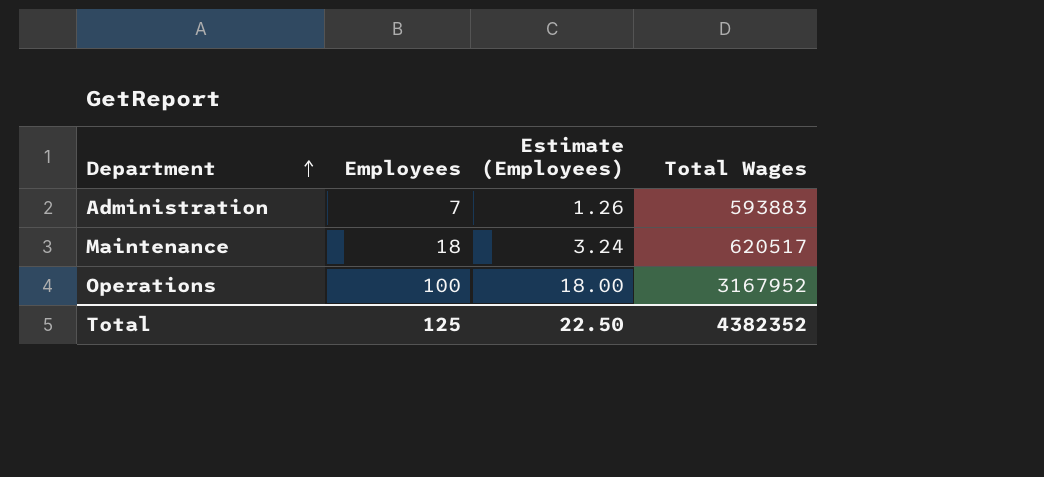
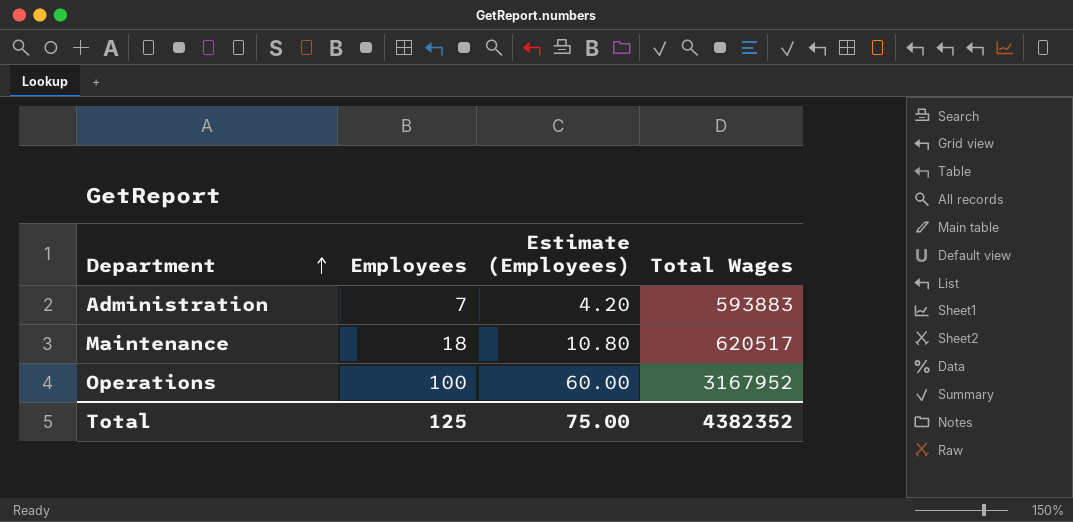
column Estimate (Employees) | formula: [Employees] * 0.18 -> [Employees] * 0.6
Total | Estimate (Employees): 22.50 -> 75.00

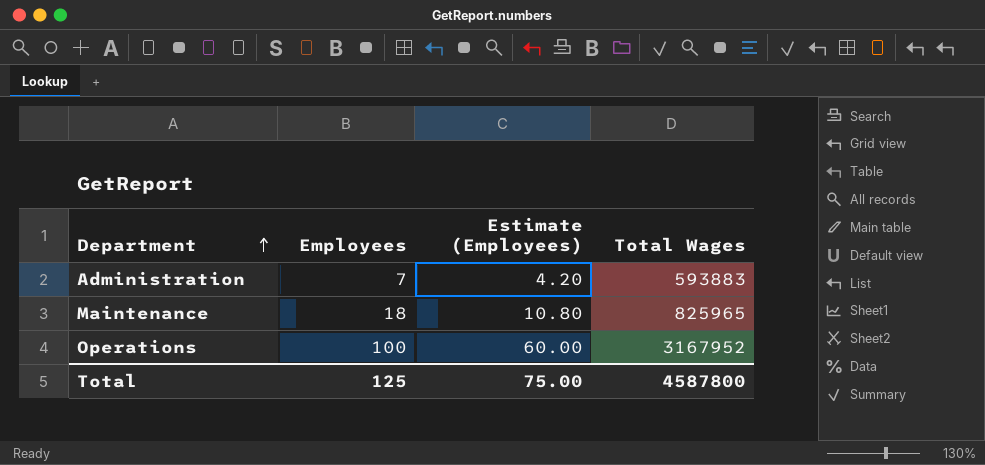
Maintenance | Total Wages: 620517 -> 825965
Total | Total Wages: 4382352 -> 4587800

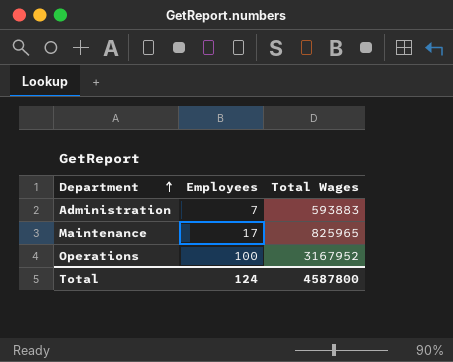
column Estimate (Employees) | formula: [Employees] * 0.6 -> none
Maintenance | Employees: 18 -> 17
Total | Employees: 125 -> 124

